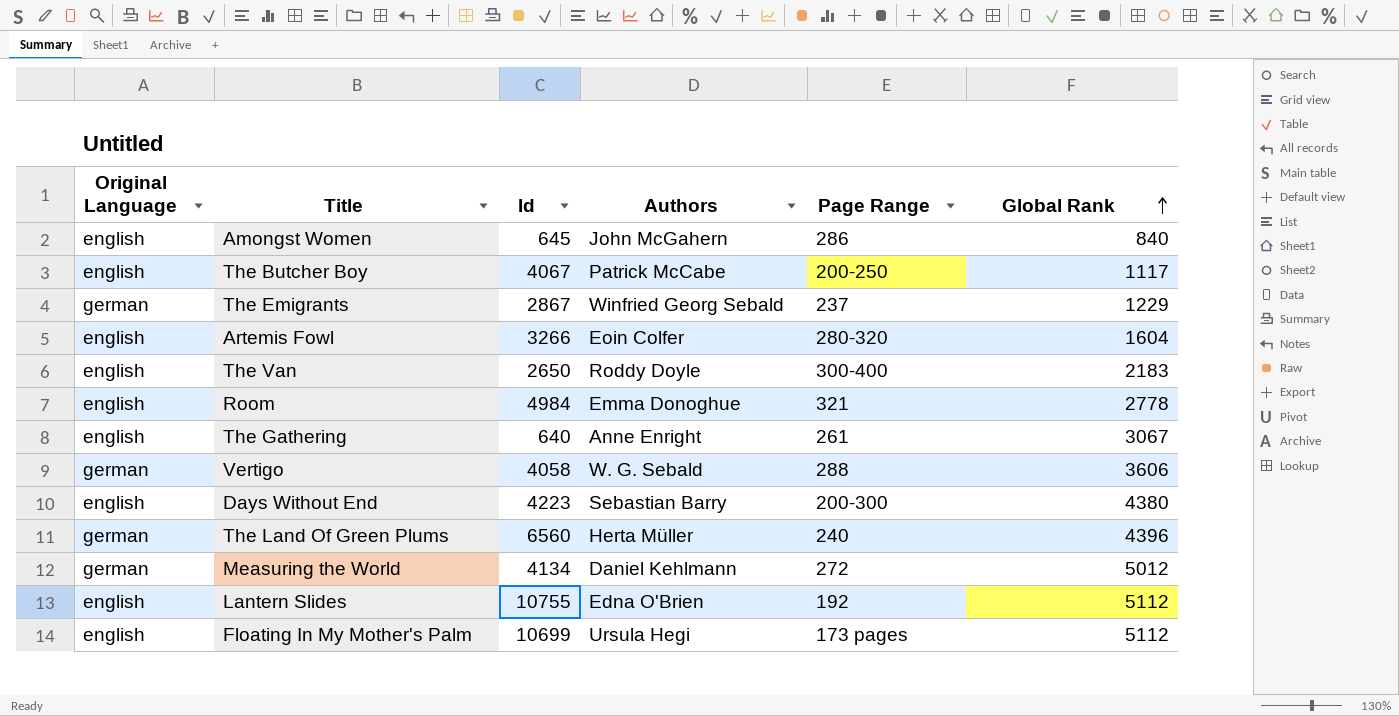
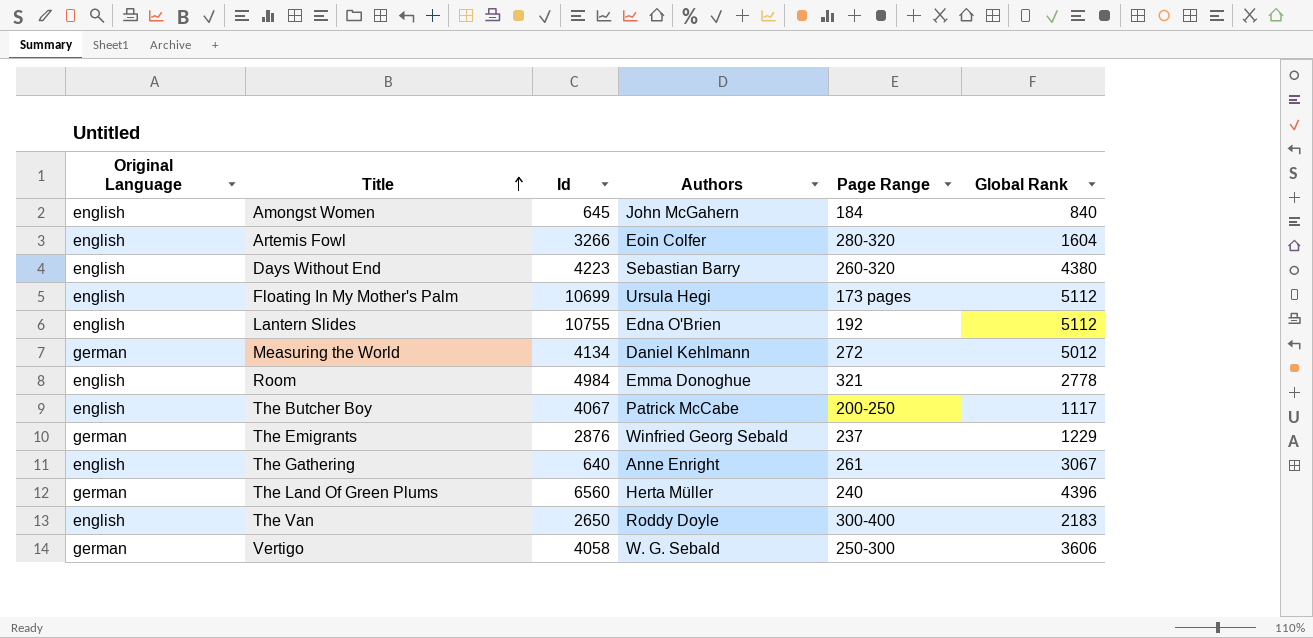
row order: Global Rank ascending -> Title ascending
Amongst Women | Page Range: 286 -> 184
Days Without End | Page Range: 200-300 -> 260-320
The Emigrants | Id: 2867 -> 2876
Vertigo | Page Range: 288 -> 250-300

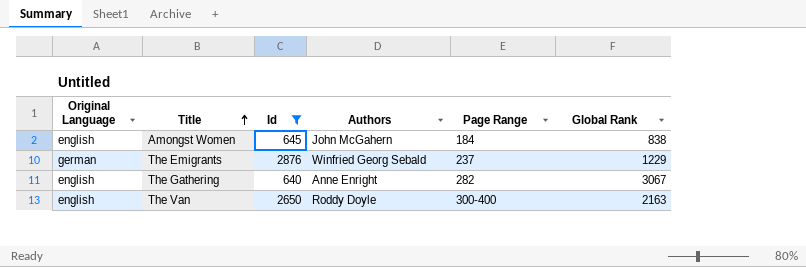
filter: none -> Id <= 2876
Amongst Women | Global Rank: 840 -> 838
The Gathering | Page Range: 261 -> 282
The Van | Global Rank: 2183 -> 2163

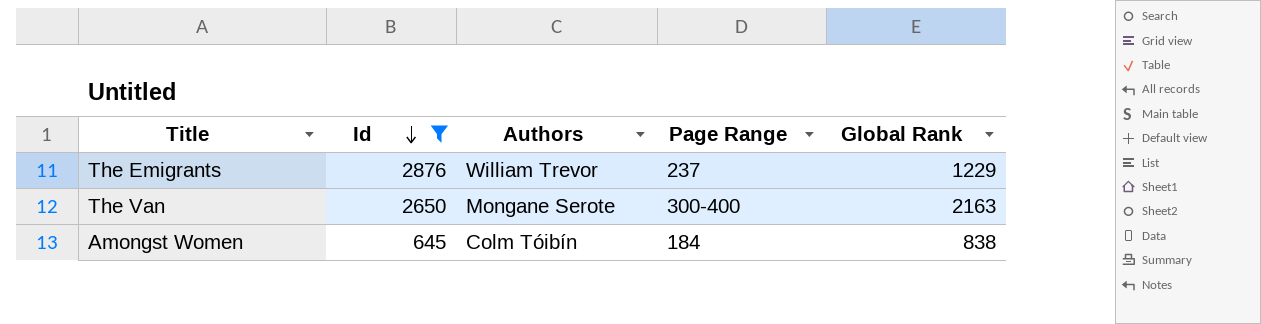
row order: Title ascending -> Id descending
column Original Language | position: 1 -> none
row The Gathering: english | 640 | Anne Enright | 282 | 3067 -> none
The Emigrants | Authors: Winfried Georg Sebald -> William Trevor
The Van | Authors: Roddy Doyle -> Mongane Serote
Amongst Women | Authors: John McGahern -> Colm Tóibín

